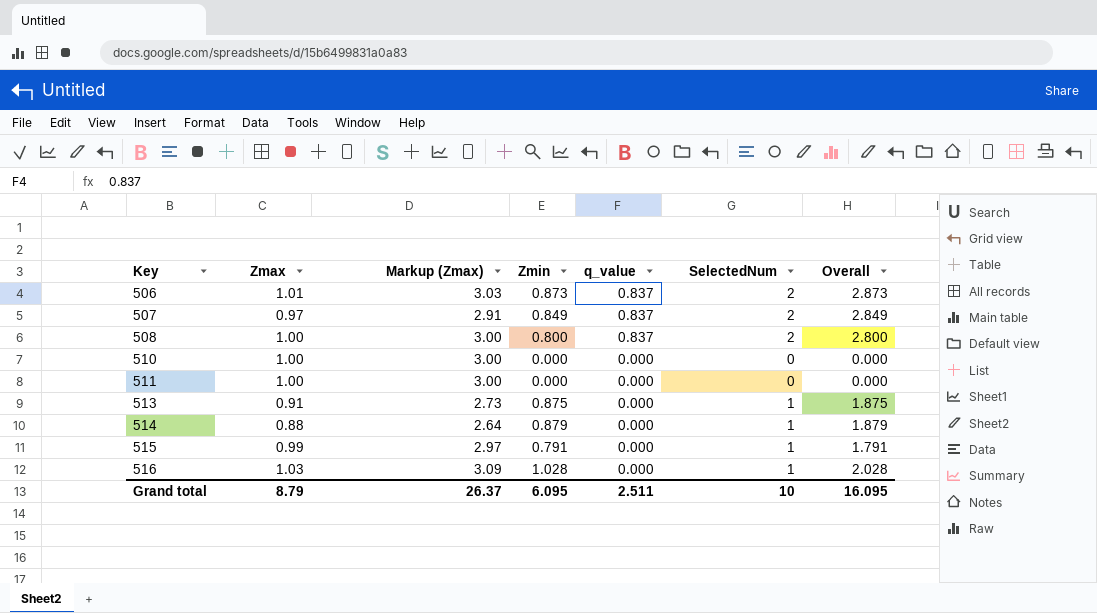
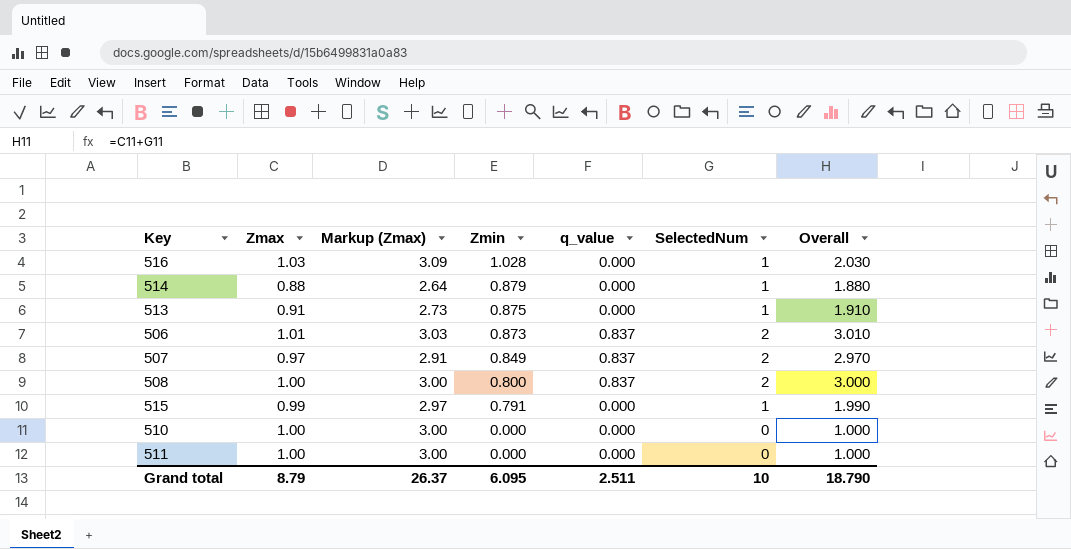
row order: Key ascending -> Zmin descending
column Overall | formula: [Zmin] + [SelectedNum] -> [Zmax] + [SelectedNum]
Grand total | Overall: 16.095 -> 18.790

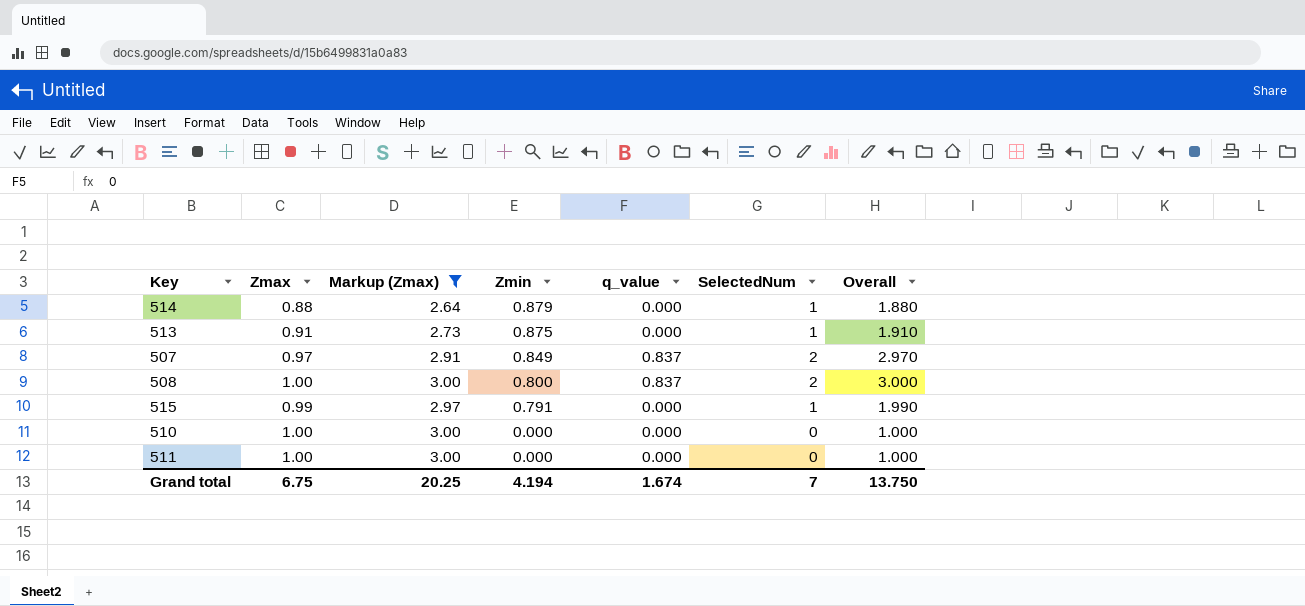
filter: none -> Markup (Zmax) <= 3.00
Grand total | Zmax: 8.79 -> 6.75
Grand total | Markup (Zmax): 26.37 -> 20.25
Grand total | Zmin: 6.095 -> 4.194
Grand total | q_value: 2.511 -> 1.674
Grand total | SelectedNum: 10 -> 7
Grand total | Overall: 18.790 -> 13.750

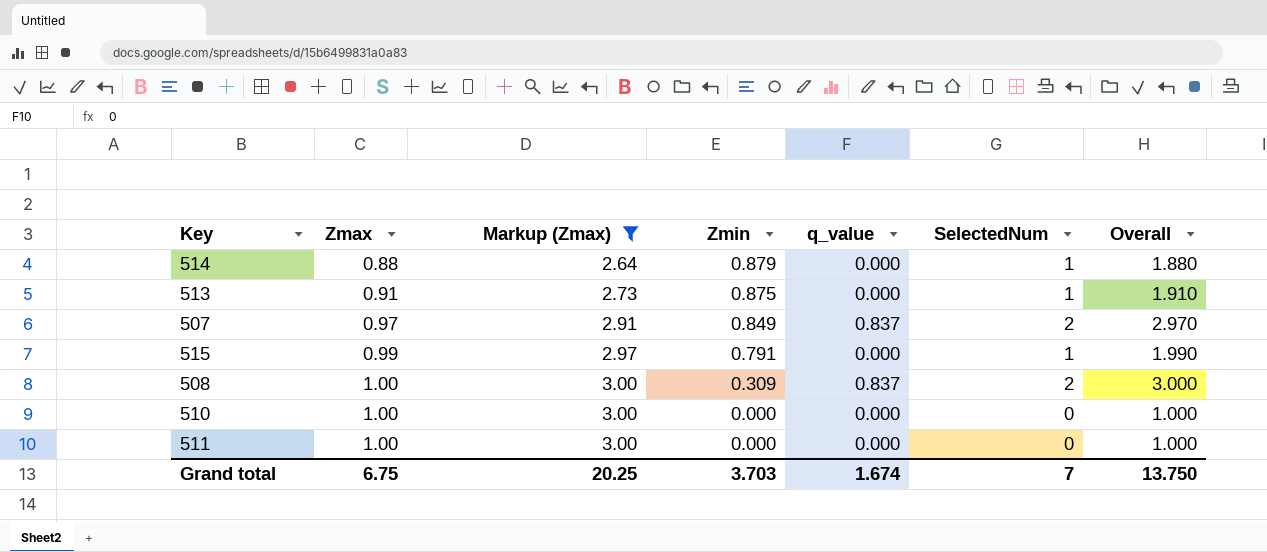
row order: Zmin descending -> Zmax ascending
508 | Zmin: 0.800 -> 0.309
Grand total | Zmin: 4.194 -> 3.703

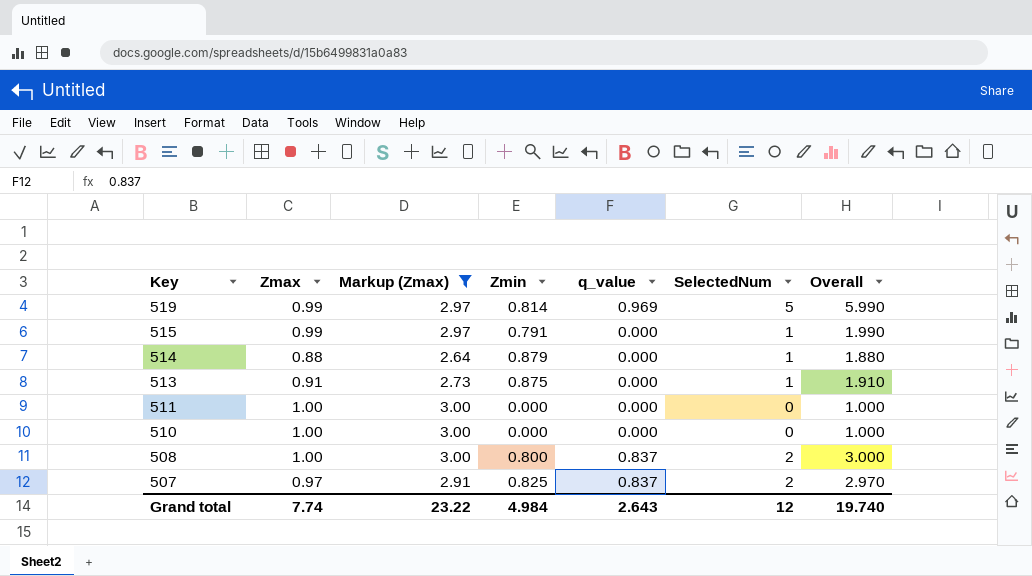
row order: Zmax ascending -> Key descending
row 519: none -> 0.99 | 2.97 | 0.814 | 0.969 | 5 | 5.990
508 | Zmin: 0.309 -> 0.800
507 | Zmin: 0.849 -> 0.825
Grand total | Zmax: 6.75 -> 7.74
Grand total | Markup (Zmax): 20.25 -> 23.22
Grand total | Zmin: 3.703 -> 4.984
Grand total | q_value: 1.674 -> 2.643
Grand total | SelectedNum: 7 -> 12
Grand total | Overall: 13.750 -> 19.740

